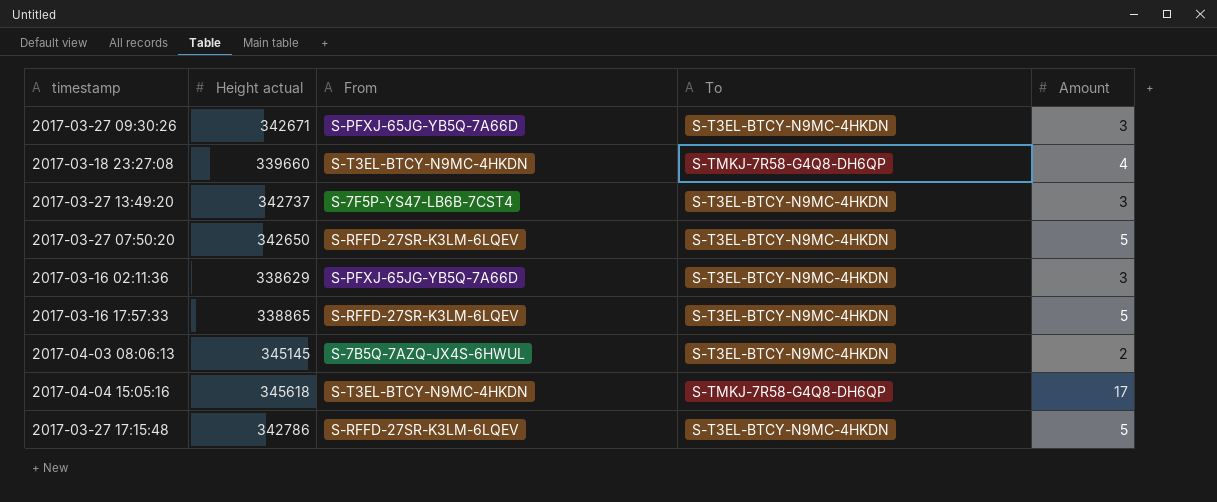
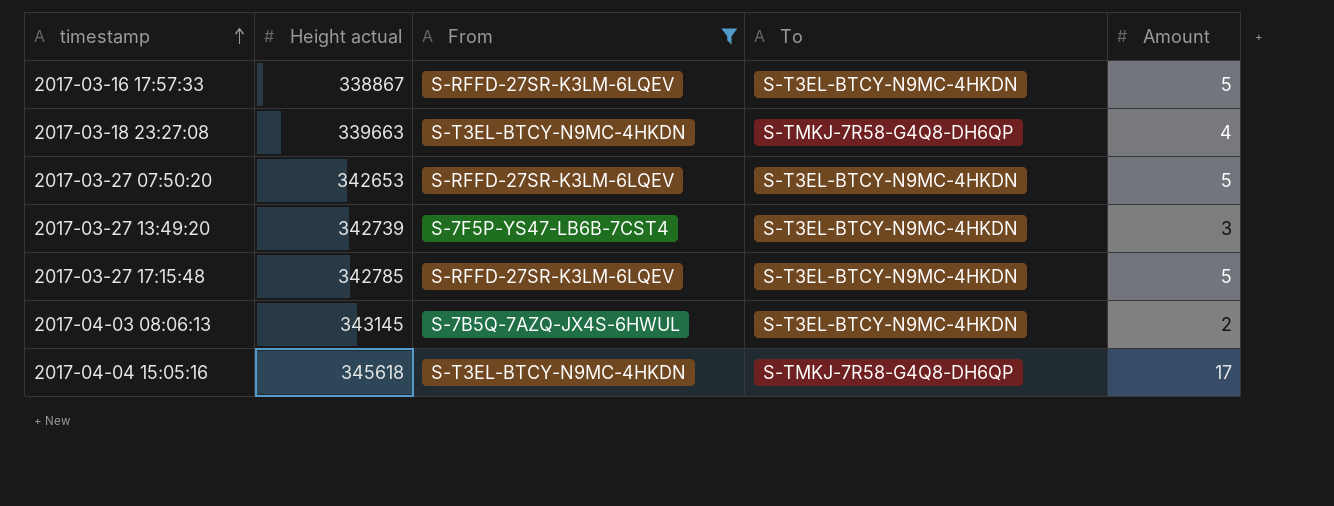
filter: none -> From != S-PFXJ-65JG-YB5Q-7A66D
row order: none -> timestamp ascending
2017-03-16 17:57:33 | Height actual: 338865 -> 338867
2017-03-18 23:27:08 | Height actual: 339660 -> 339663
2017-03-27 07:50:20 | Height actual: 342650 -> 342653
2017-03-27 13:49:20 | Height actual: 342737 -> 342739
2017-03-27 17:15:48 | Height actual: 342786 -> 342785
2017-04-03 08:06:13 | Height actual: 345145 -> 343145

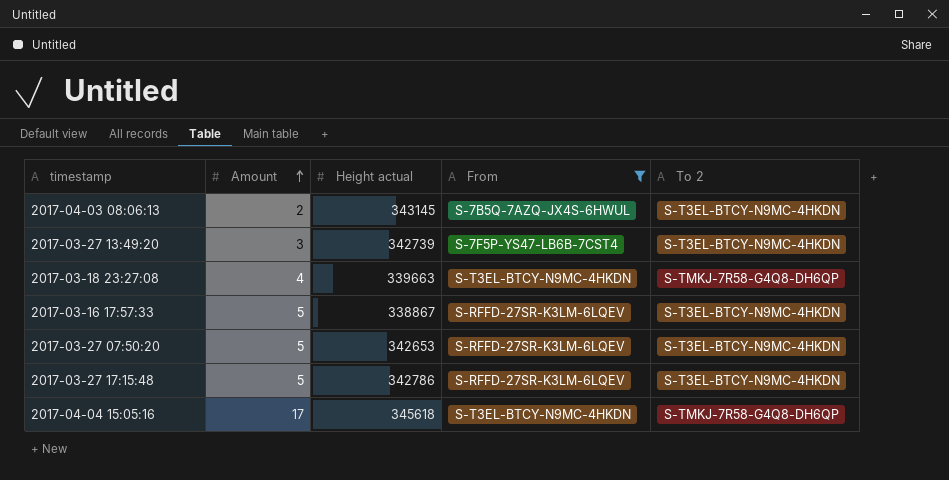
row order: timestamp ascending -> Amount ascending
column Amount | position: 5 -> 2
column name: To -> To 2
2017-03-27 17:15:48 | Height actual: 342785 -> 342786

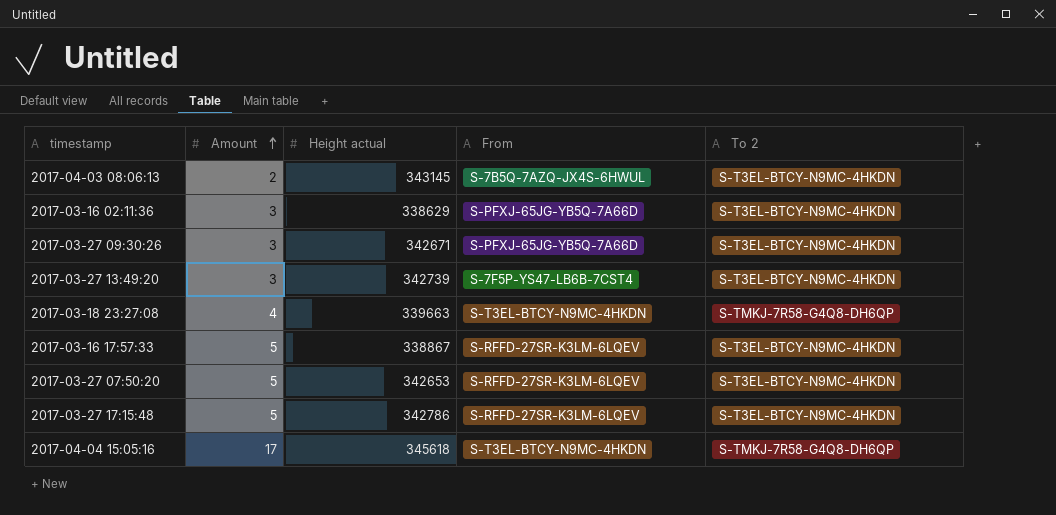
filter: From != S-PFXJ-65JG-YB5Q-7A66D -> none

